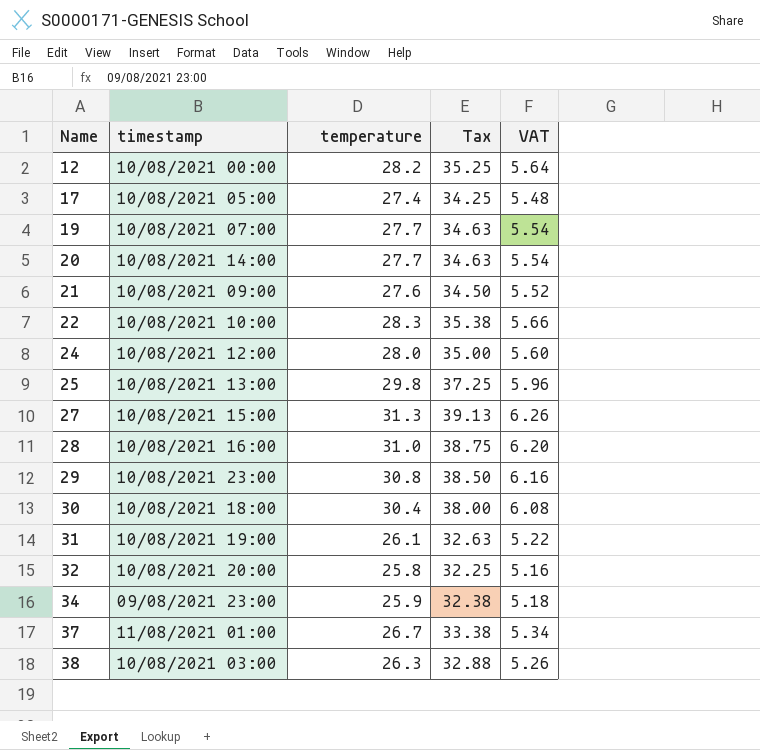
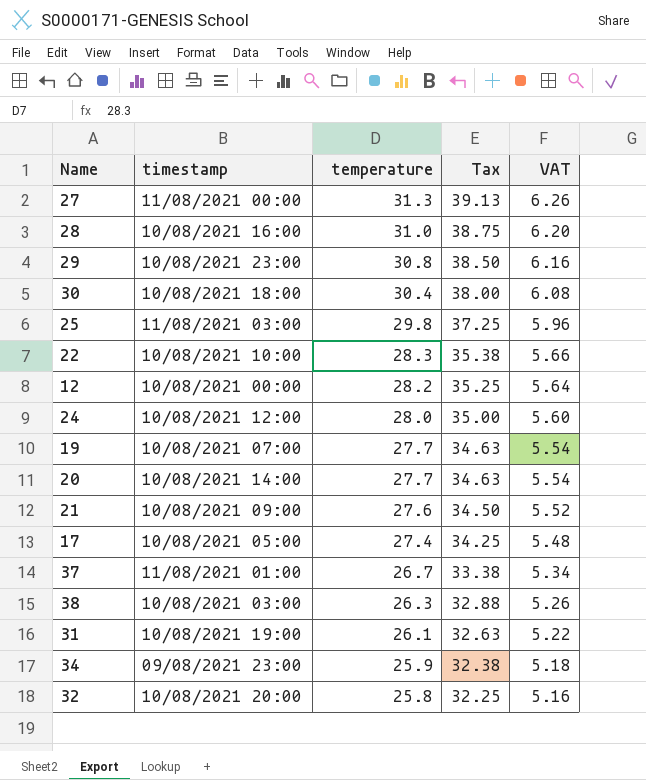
row order: Name ascending -> temperature descending
27 | timestamp: 10/08/2021 15:00 -> 11/08/2021 00:00
25 | timestamp: 10/08/2021 13:00 -> 11/08/2021 03:00

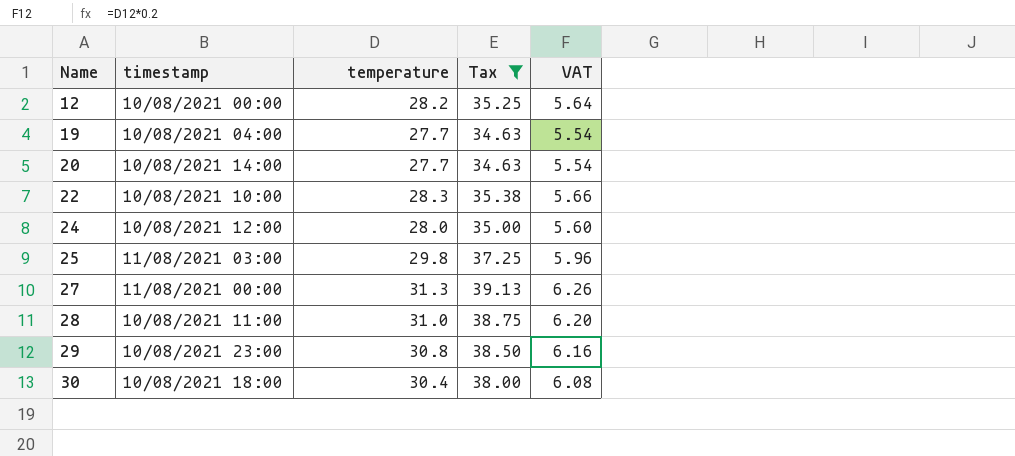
filter: none -> Tax >= 34.63
row order: temperature descending -> Name ascending
19 | timestamp: 10/08/2021 07:00 -> 10/08/2021 04:00
28 | timestamp: 10/08/2021 16:00 -> 10/08/2021 11:00

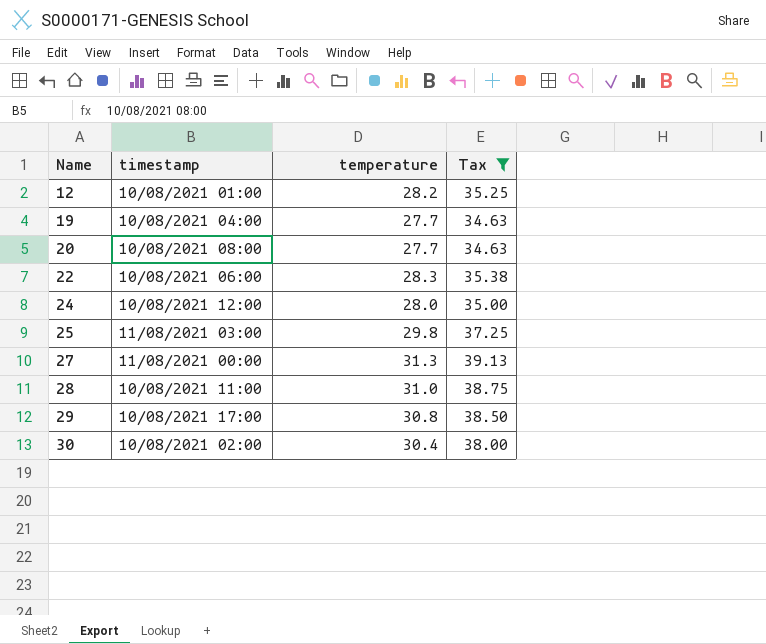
column VAT | formula: [temperature] * 0.2 -> none
12 | timestamp: 10/08/2021 00:00 -> 10/08/2021 01:00
20 | timestamp: 10/08/2021 14:00 -> 10/08/2021 08:00
22 | timestamp: 10/08/2021 10:00 -> 10/08/2021 06:00
29 | timestamp: 10/08/2021 23:00 -> 10/08/2021 17:00
30 | timestamp: 10/08/2021 18:00 -> 10/08/2021 02:00

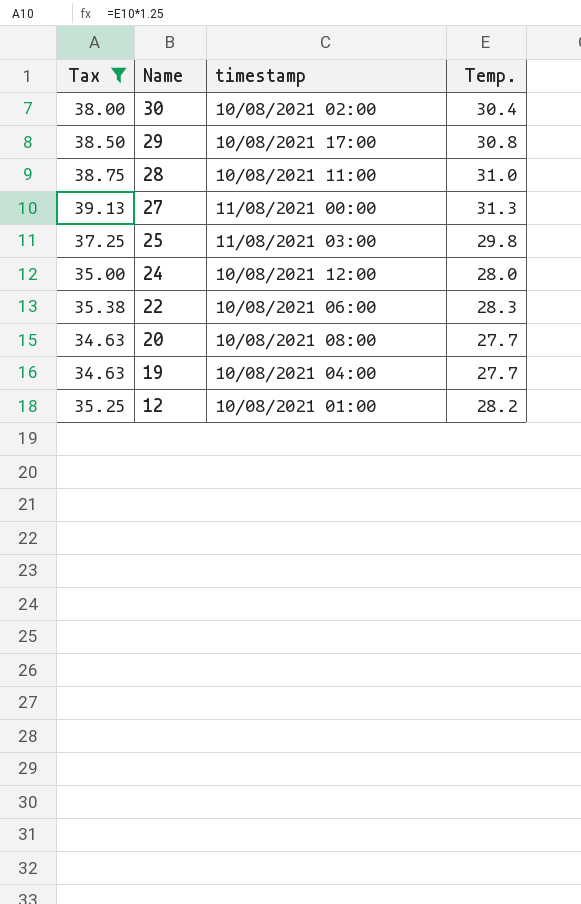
row order: Name ascending -> Name descending
column Tax | position: 4 -> 1
column name: temperature -> Temp.

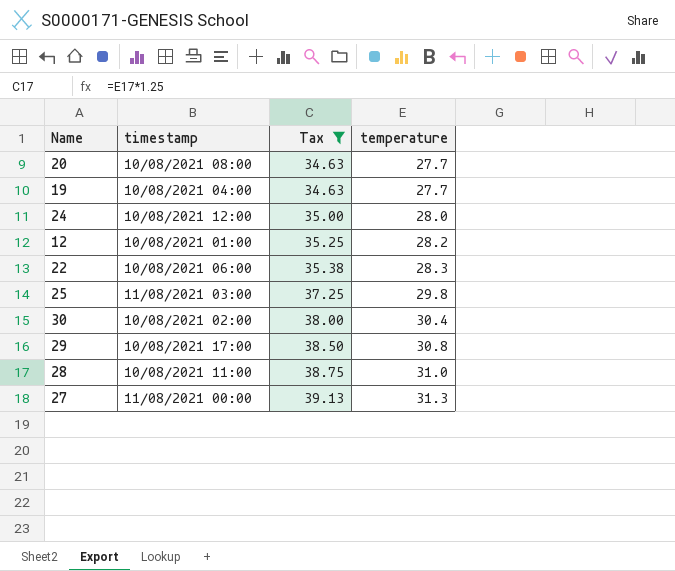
row order: Name descending -> Tax ascending
column Tax | position: 1 -> 3
column name: Temp. -> temperature

